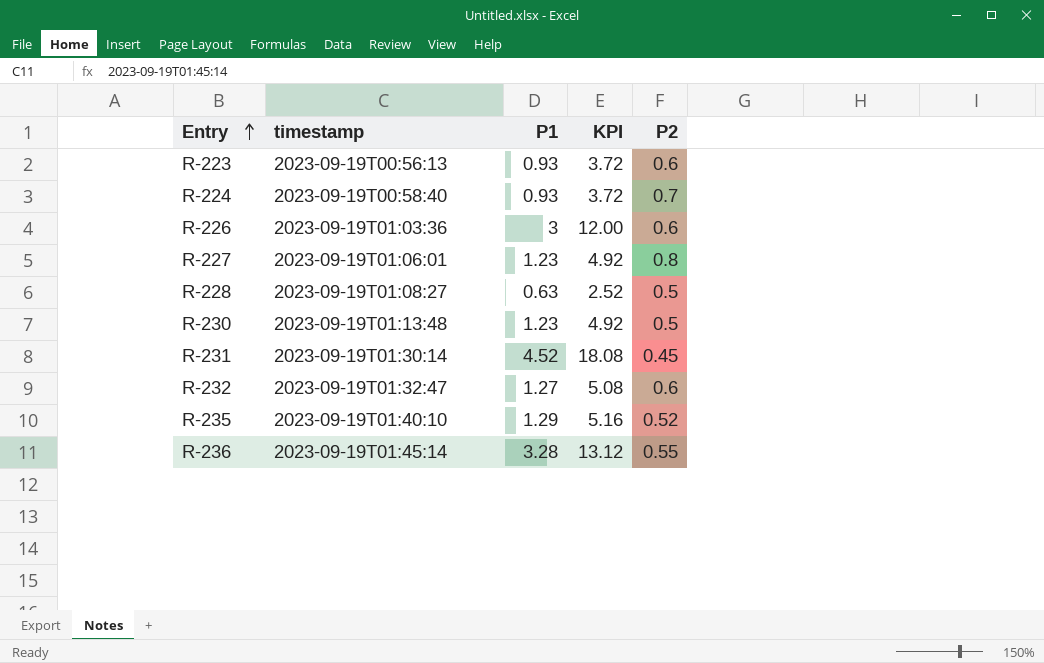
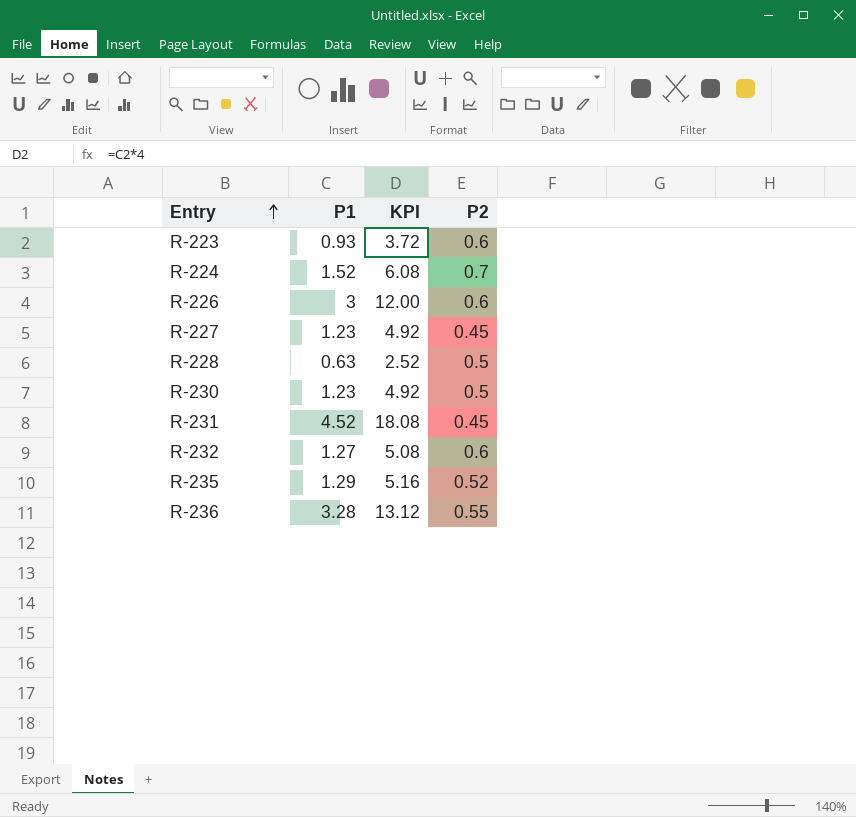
column timestamp | position: 2 -> none
R-224 | P1: 0.93 -> 1.52
R-224 | KPI: 3.72 -> 6.08
R-227 | P2: 0.8 -> 0.45

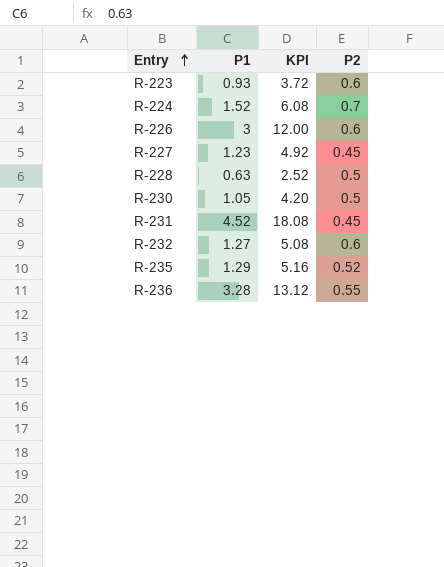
R-230 | P1: 1.23 -> 1.05
R-230 | KPI: 4.92 -> 4.20

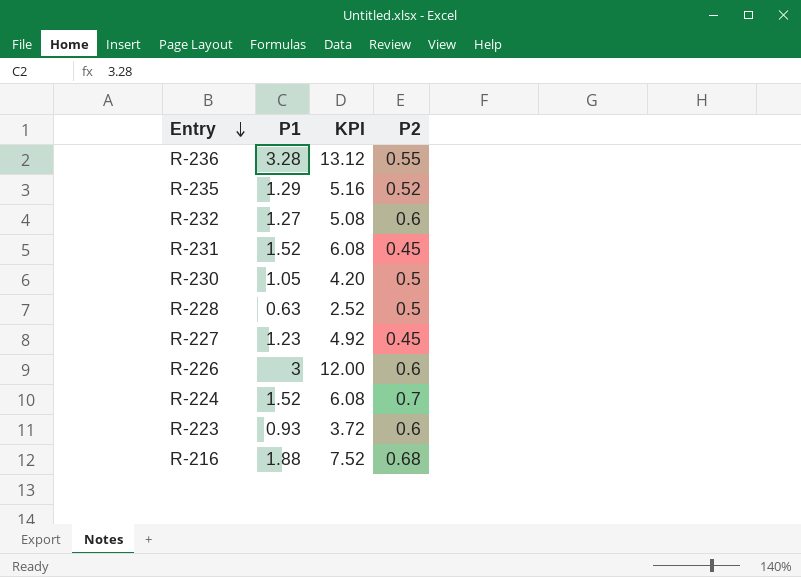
row order: Entry ascending -> Entry descending
R-231 | P1: 4.52 -> 1.52
R-231 | KPI: 18.08 -> 6.08
row R-216: none -> 1.88 | 7.52 | 0.68

